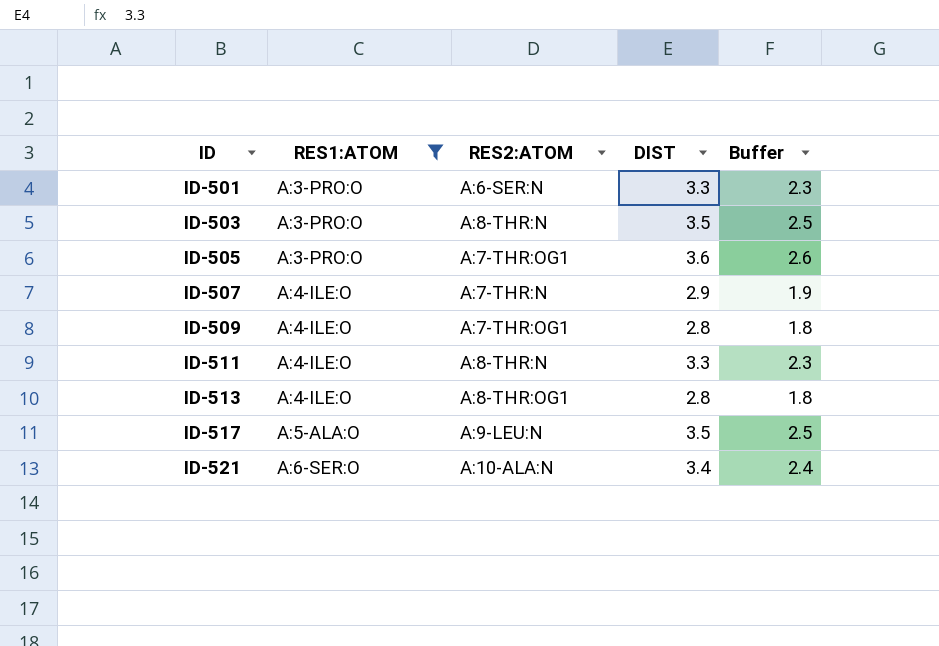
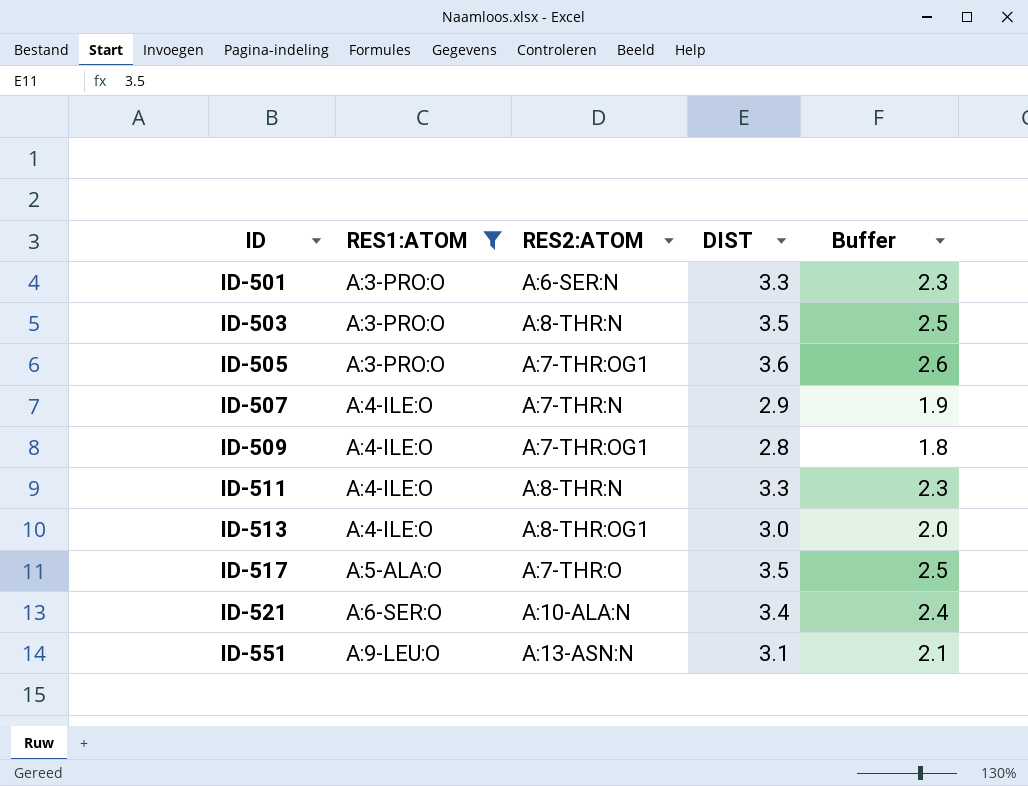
ID-513 | DIST: 2.8 -> 3.0
ID-513 | Buffer: 1.8 -> 2.0
ID-517 | RES2:ATOM: A:9-LEU:N -> A:7-THR:O
row ID-551: none -> A:9-LEU:O | A:13-ASN:N | 3.1 | 2.1

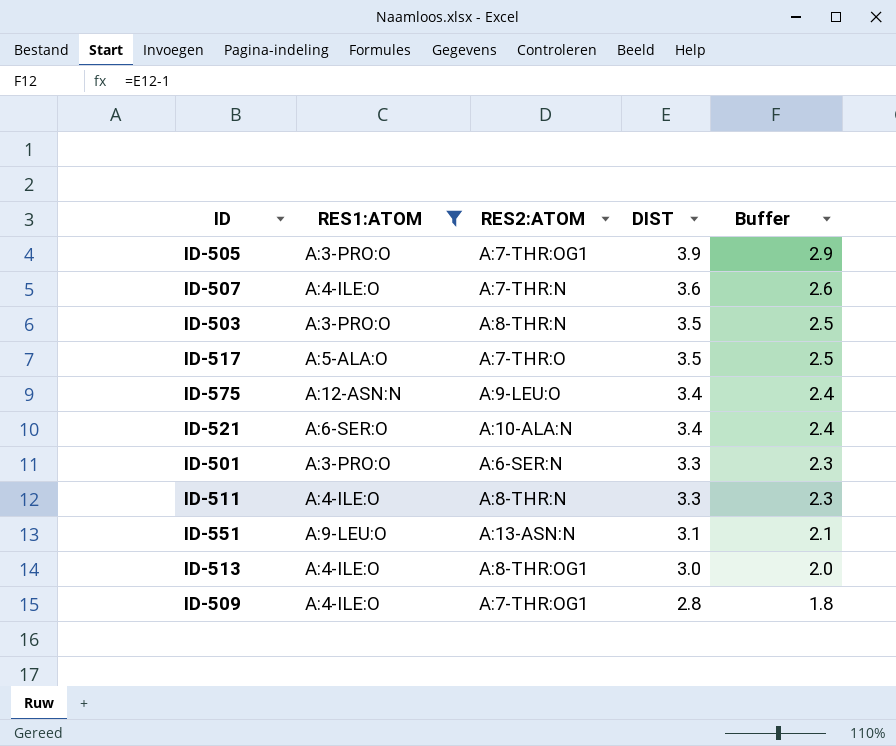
row order: ID ascending -> DIST descending
ID-505 | DIST: 3.6 -> 3.9
ID-505 | Buffer: 2.6 -> 2.9
ID-507 | DIST: 2.9 -> 3.6
ID-507 | Buffer: 1.9 -> 2.6
row ID-575: none -> A:12-ASN:N | A:9-LEU:O | 3.4 | 2.4

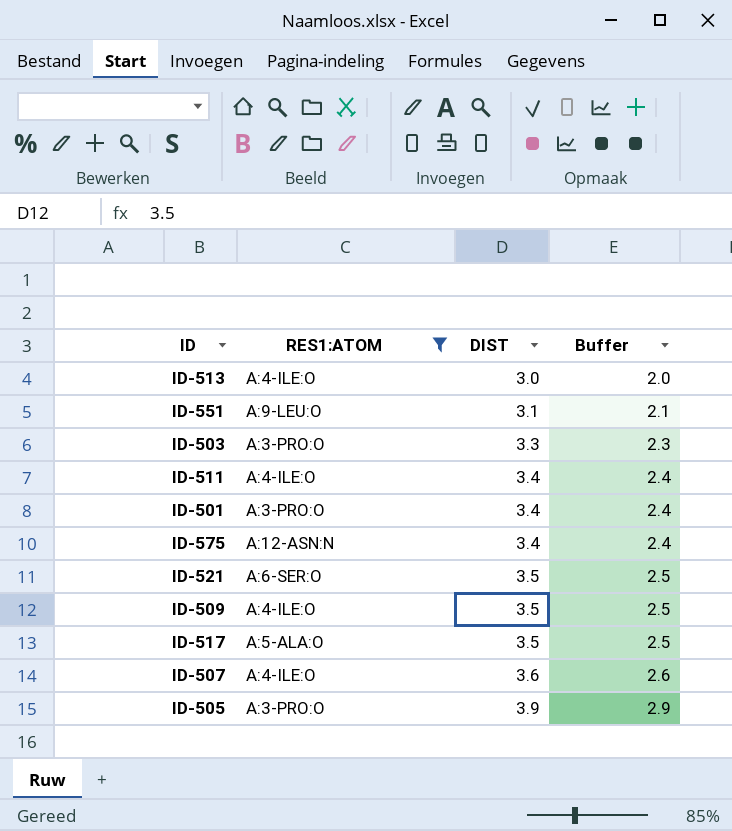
row order: DIST descending -> DIST ascending
column RES2:ATOM | position: 3 -> none
ID-503 | DIST: 3.5 -> 3.3
ID-503 | Buffer: 2.5 -> 2.3
ID-511 | DIST: 3.3 -> 3.4
ID-511 | Buffer: 2.3 -> 2.4
ID-501 | DIST: 3.3 -> 3.4
ID-501 | Buffer: 2.3 -> 2.4
ID-521 | DIST: 3.4 -> 3.5
ID-521 | Buffer: 2.4 -> 2.5
ID-509 | DIST: 2.8 -> 3.5
ID-509 | Buffer: 1.8 -> 2.5

